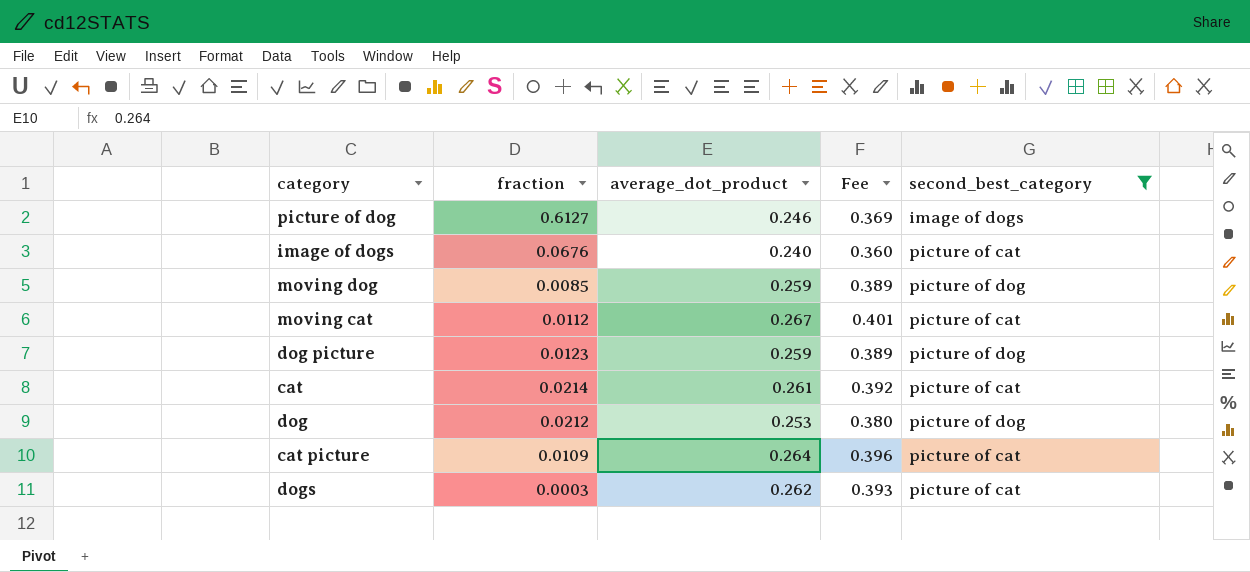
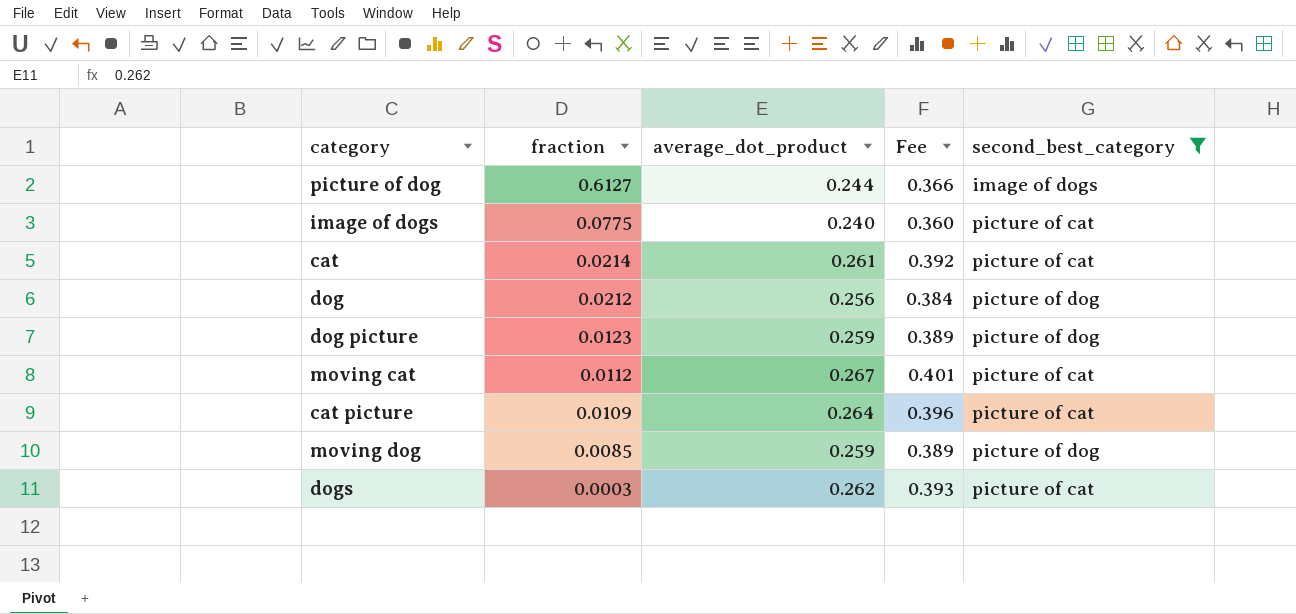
row order: none -> fraction descending
picture of dog | average_dot_product: 0.246 -> 0.244
picture of dog | Fee: 0.369 -> 0.366
image of dogs | fraction: 0.0676 -> 0.0775
dog | average_dot_product: 0.253 -> 0.256
dog | Fee: 0.380 -> 0.384

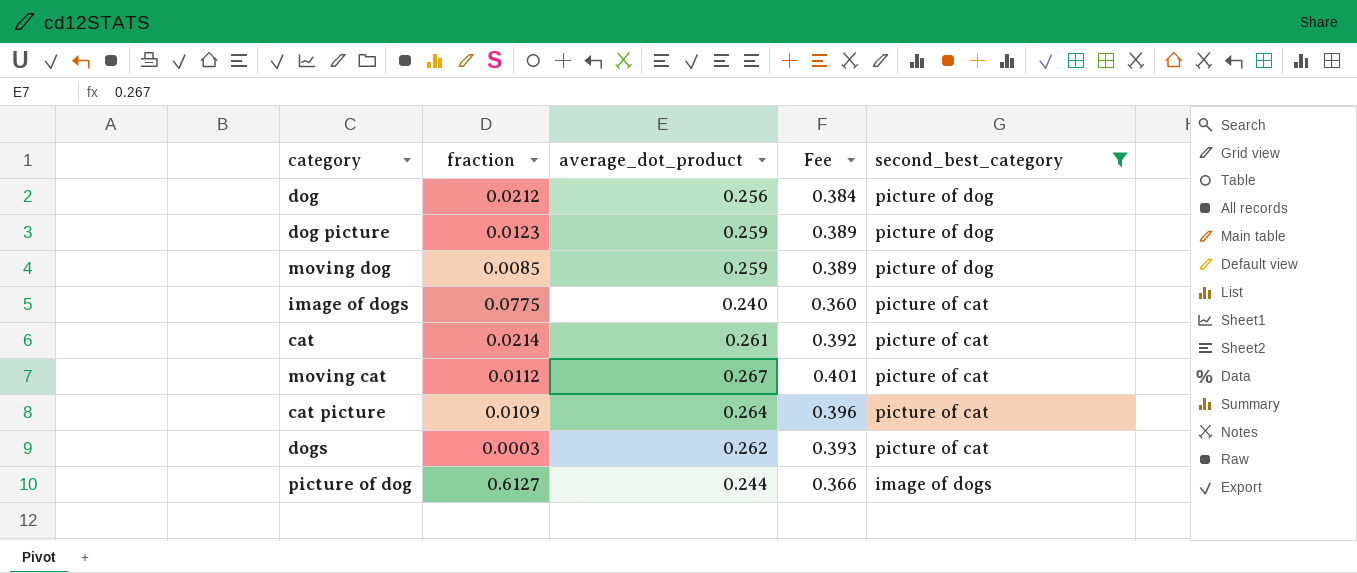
row order: fraction descending -> second_best_category descending

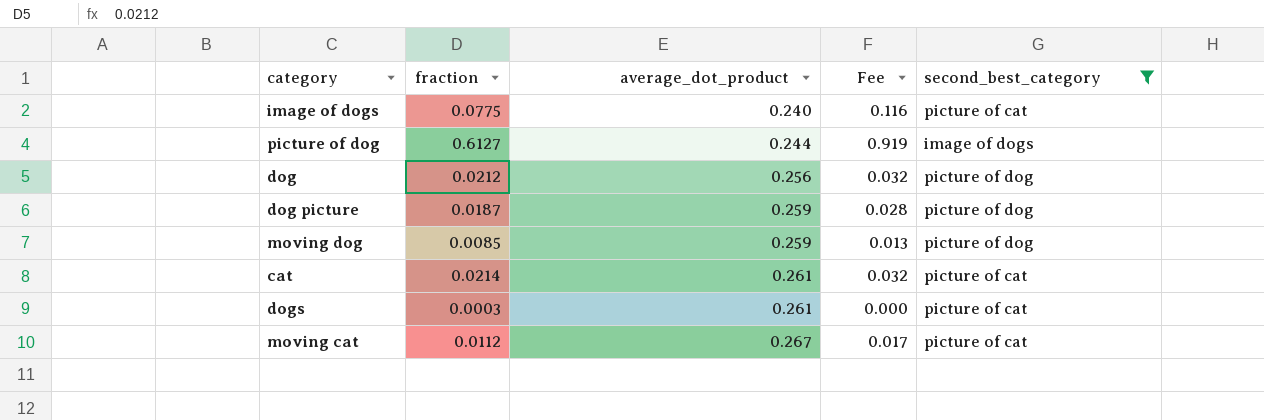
row order: second_best_category descending -> average_dot_product ascending
column Fee | formula: [average_dot_product] * 1.5 -> [fraction] * 1.5
row cat picture: 0.0109 | 0.264 | 0.396 | picture of cat -> none
dog picture | fraction: 0.0123 -> 0.0187
dogs | average_dot_product: 0.262 -> 0.261

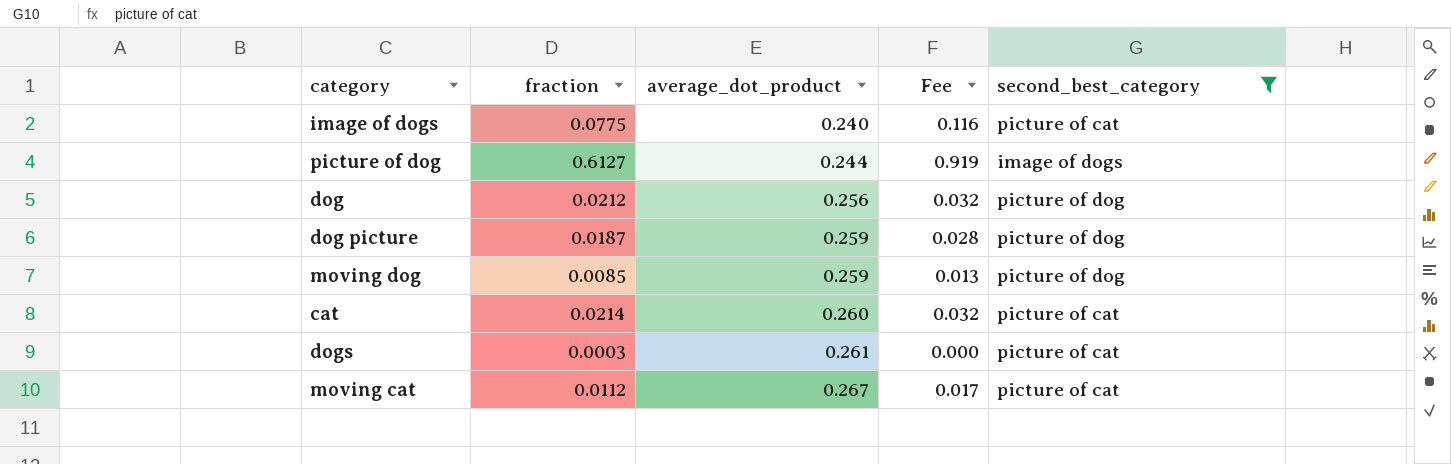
cat | average_dot_product: 0.261 -> 0.260

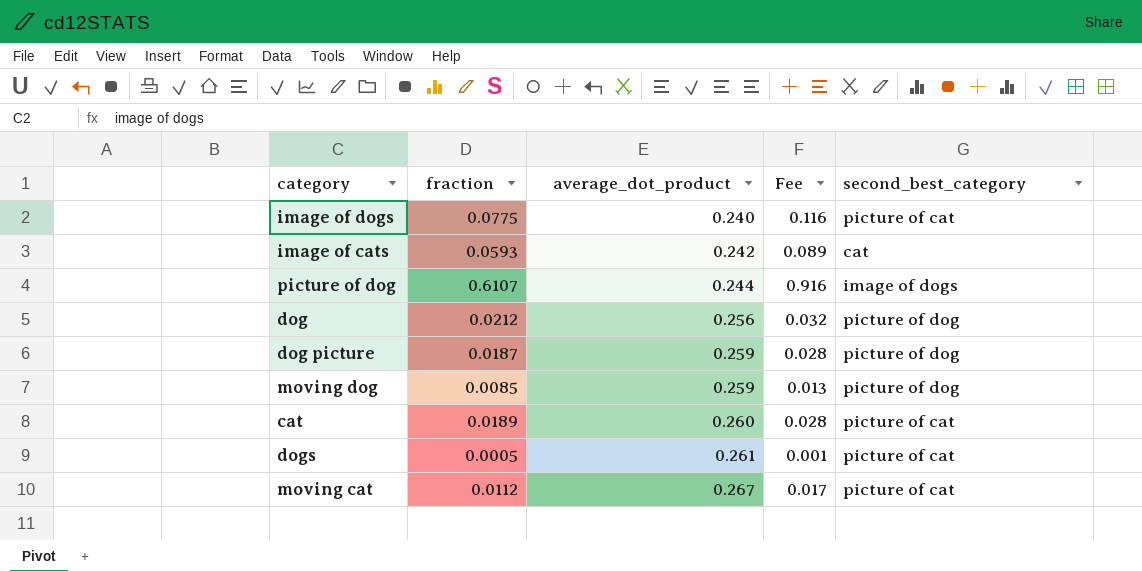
filter: second_best_category != cat -> none
picture of dog | fraction: 0.6127 -> 0.6107
picture of dog | Fee: 0.919 -> 0.916
cat | fraction: 0.0214 -> 0.0189
cat | Fee: 0.032 -> 0.028
dogs | fraction: 0.0003 -> 0.0005
dogs | Fee: 0.000 -> 0.001

